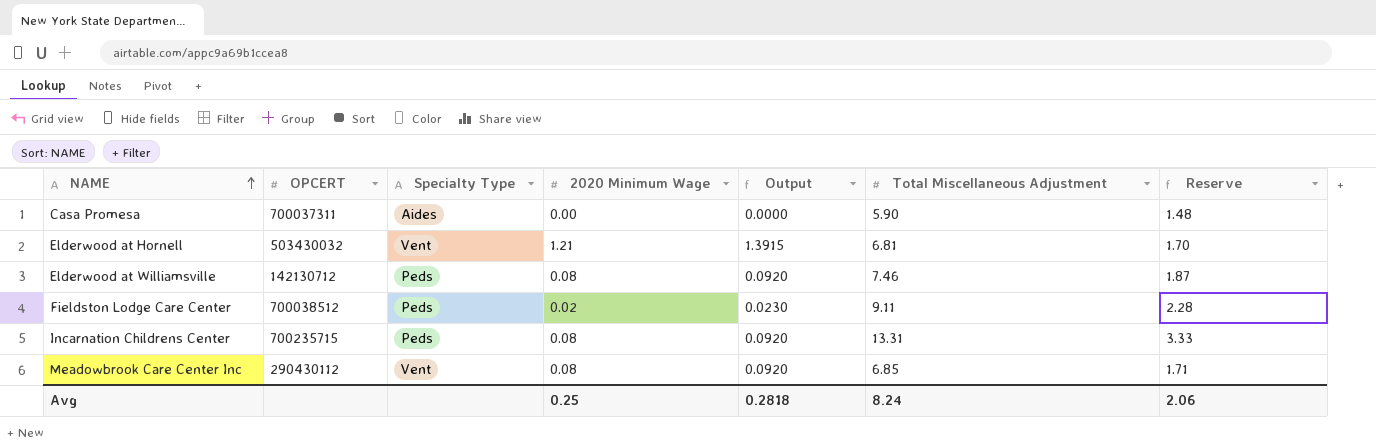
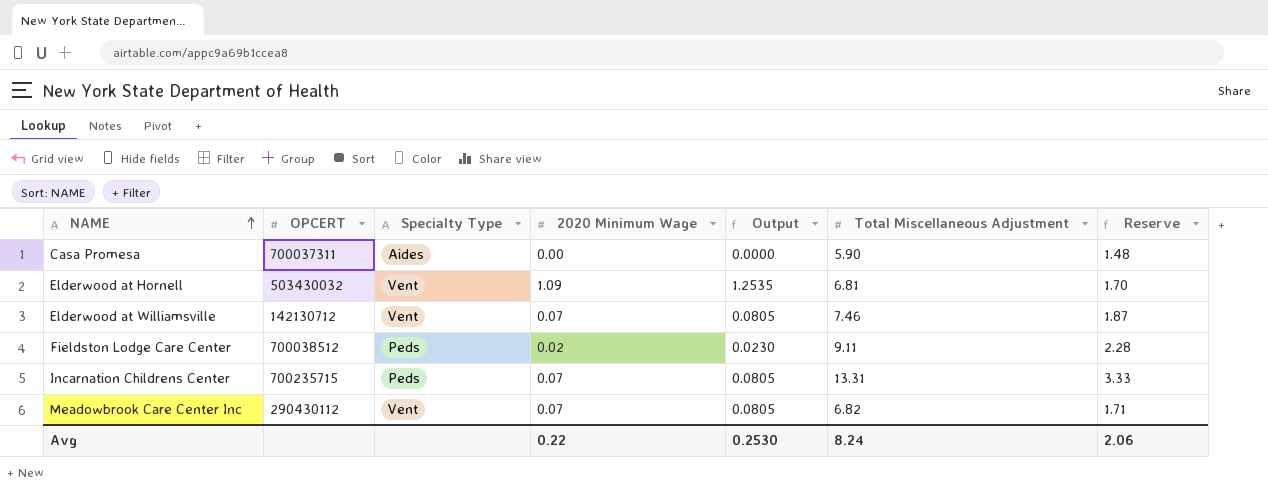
Elderwood at Hornell | 2020 Minimum Wage: 1.21 -> 1.09
Elderwood at Hornell | Output: 1.3915 -> 1.2535
Elderwood at Williamsville | Specialty Type: Peds -> Vent
Elderwood at Williamsville | 2020 Minimum Wage: 0.08 -> 0.07
Elderwood at Williamsville | Output: 0.0920 -> 0.0805
Incarnation Childrens Center | 2020 Minimum Wage: 0.08 -> 0.07
Incarnation Childrens Center | Output: 0.0920 -> 0.0805
Meadowbrook Care Center Inc | 2020 Minimum Wage: 0.08 -> 0.07
Meadowbrook Care Center Inc | Output: 0.0920 -> 0.0805
Meadowbrook Care Center Inc | Total Miscellaneous Adjustment: 6.85 -> 6.82
Avg | 2020 Minimum Wage: 0.25 -> 0.22
Avg | Output: 0.2818 -> 0.2530

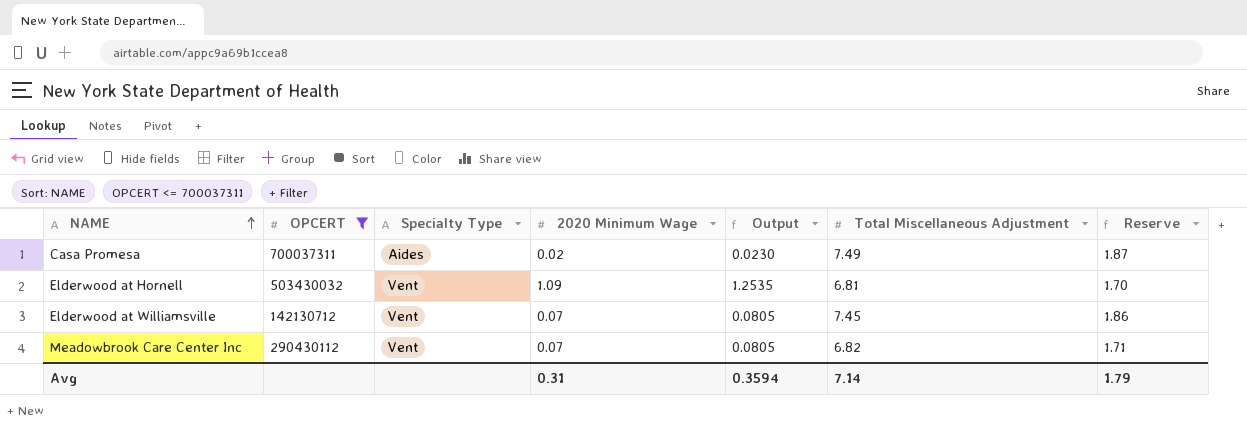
filter: none -> OPCERT <= 700037311
Casa Promesa | 2020 Minimum Wage: 0.00 -> 0.02
Casa Promesa | Output: 0.0000 -> 0.0230
Casa Promesa | Total Miscellaneous Adjustment: 5.90 -> 7.49
Casa Promesa | Reserve: 1.48 -> 1.87
Elderwood at Williamsville | Total Miscellaneous Adjustment: 7.46 -> 7.45
Elderwood at Williamsville | Reserve: 1.87 -> 1.86
Avg | 2020 Minimum Wage: 0.22 -> 0.31
Avg | Output: 0.2530 -> 0.3594
Avg | Total Miscellaneous Adjustment: 8.24 -> 7.14
Avg | Reserve: 2.06 -> 1.79

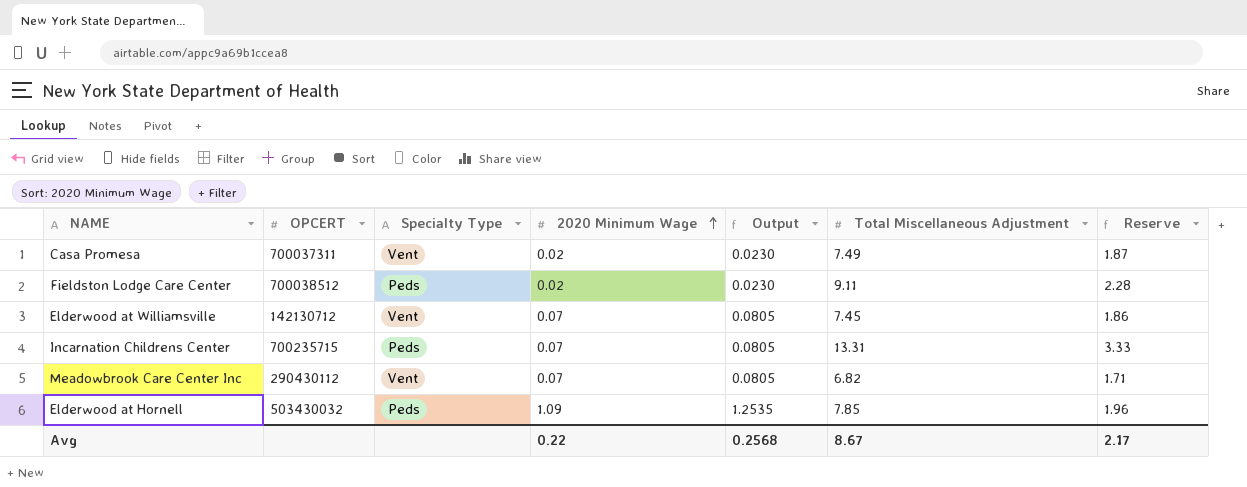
filter: OPCERT <= 700037311 -> none
row order: NAME ascending -> 2020 Minimum Wage ascending
Casa Promesa | Specialty Type: Aides -> Vent
Elderwood at Hornell | Specialty Type: Vent -> Peds
Elderwood at Hornell | Total Miscellaneous Adjustment: 6.81 -> 7.85
Elderwood at Hornell | Reserve: 1.70 -> 1.96
Avg | 2020 Minimum Wage: 0.31 -> 0.22
Avg | Output: 0.3594 -> 0.2568
Avg | Total Miscellaneous Adjustment: 7.14 -> 8.67
Avg | Reserve: 1.79 -> 2.17

